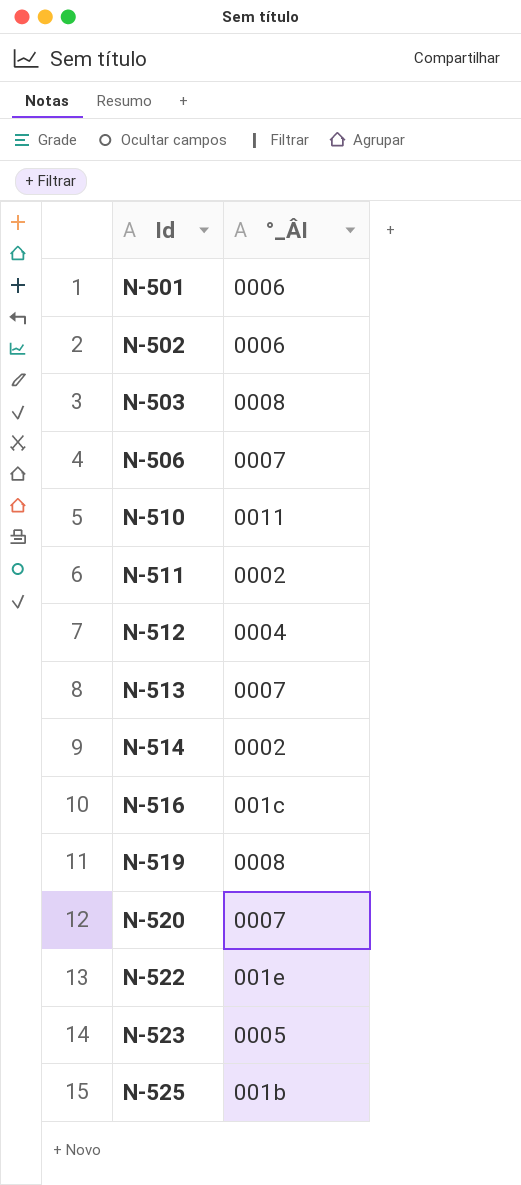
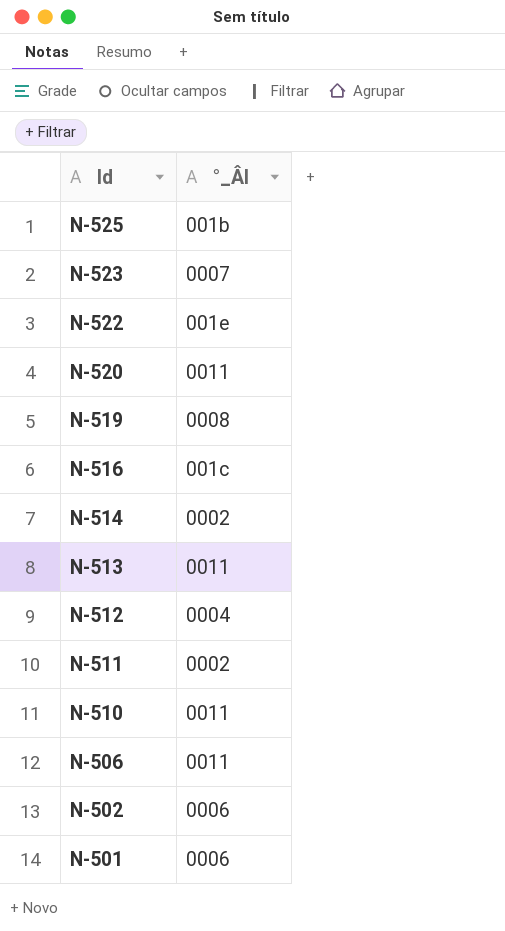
row order: Id ascending -> Id descending
row N-503: 0008 -> none
N-523 | °_ÂI: 0005 -> 0007
N-520 | °_ÂI: 0007 -> 0011
N-513 | °_ÂI: 0007 -> 0011
N-506 | °_ÂI: 0007 -> 0011

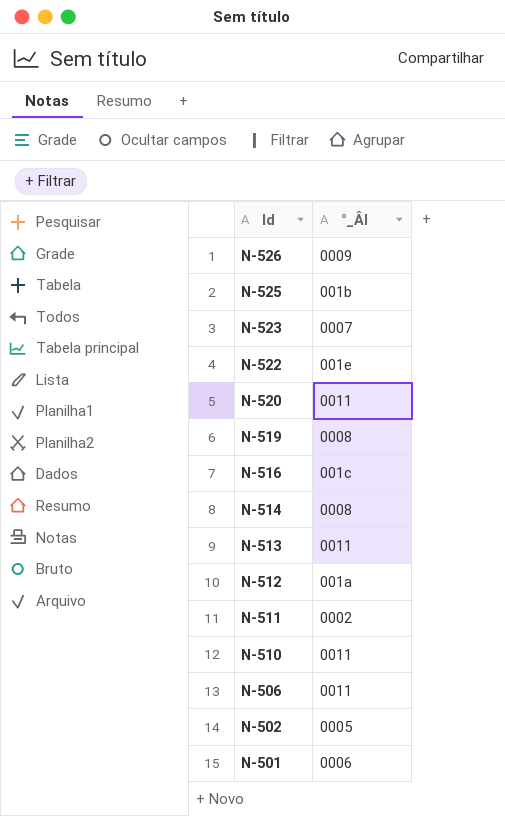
row N-526: none -> 0009
N-514 | °_ÂI: 0002 -> 0008
N-512 | °_ÂI: 0004 -> 001a
N-502 | °_ÂI: 0006 -> 0005

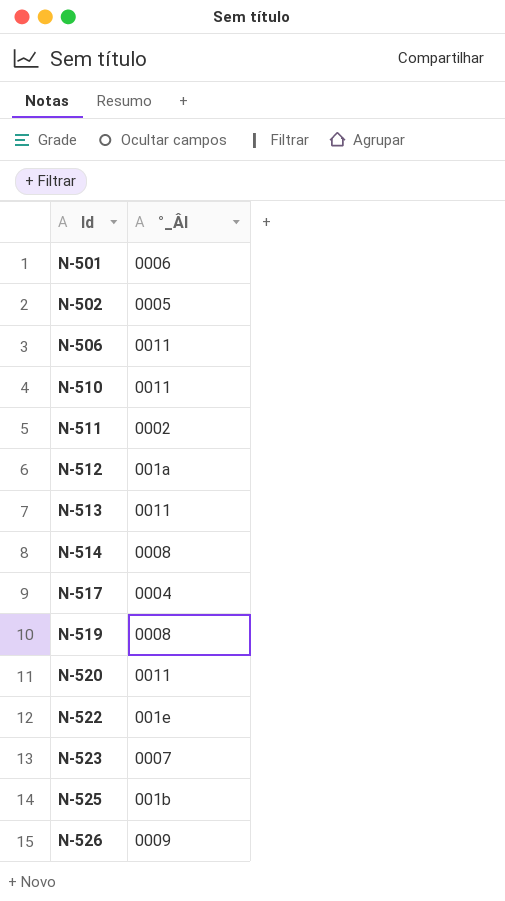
row order: Id descending -> Id ascending
row N-516: 001c -> none
row N-517: none -> 0004

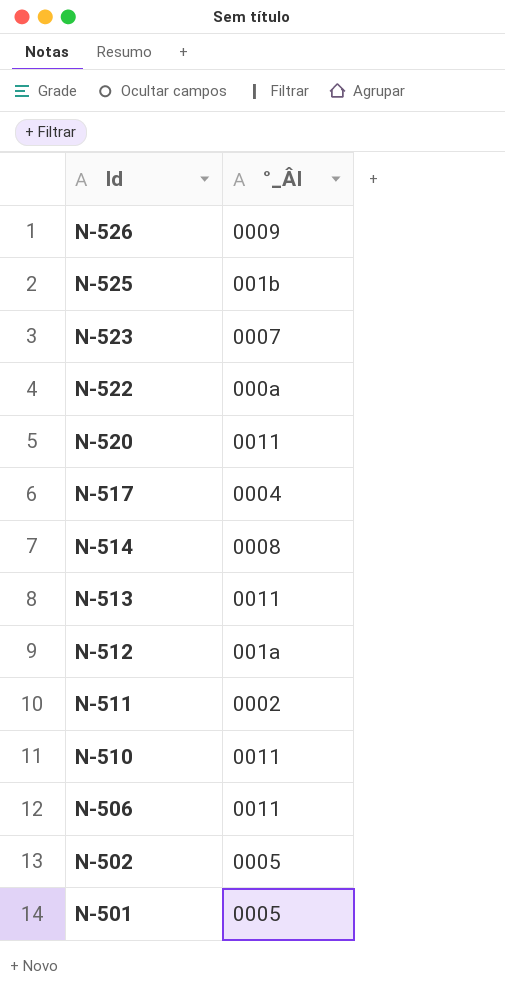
row order: Id ascending -> Id descending
row N-519: 0008 -> none
N-522 | °_ÂI: 001e -> 000a
N-501 | °_ÂI: 0006 -> 0005

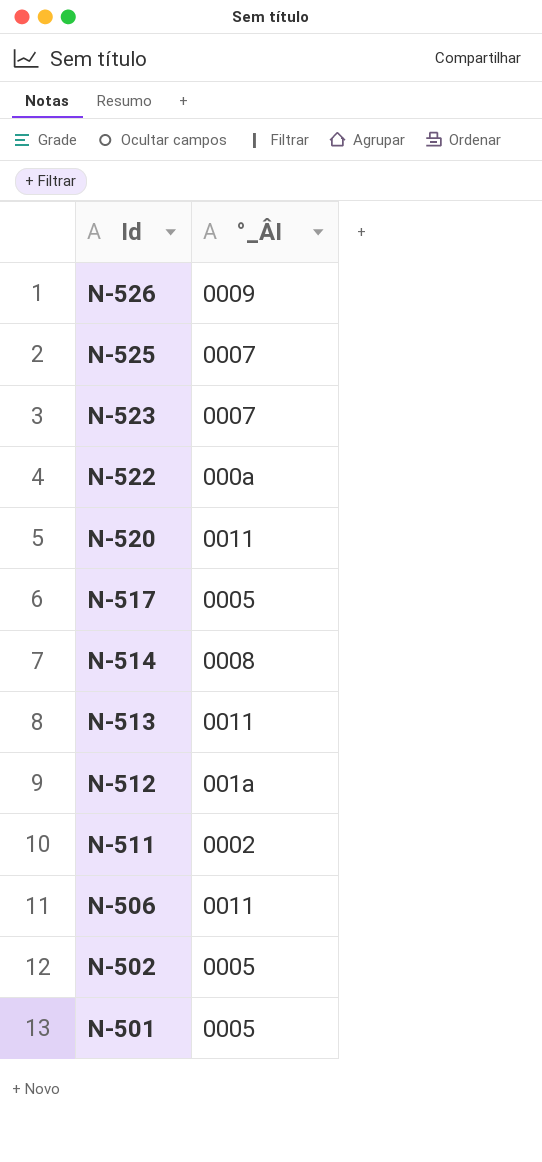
row N-510: 0011 -> none
N-525 | °_ÂI: 001b -> 0007
N-517 | °_ÂI: 0004 -> 0005

